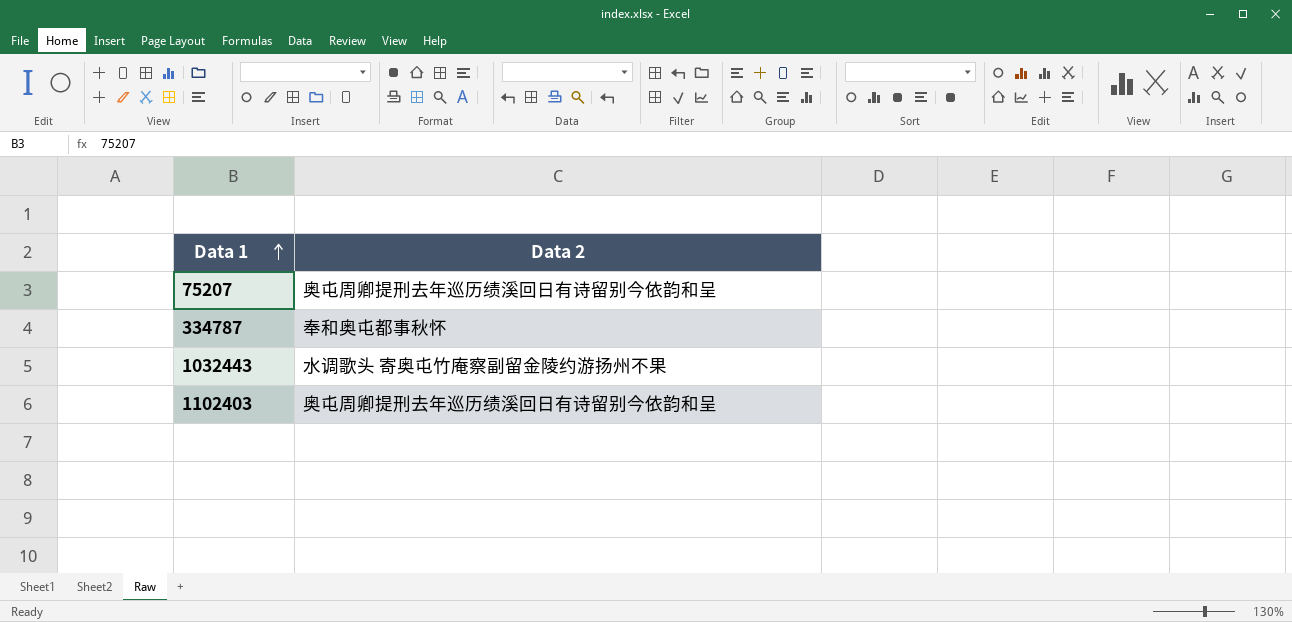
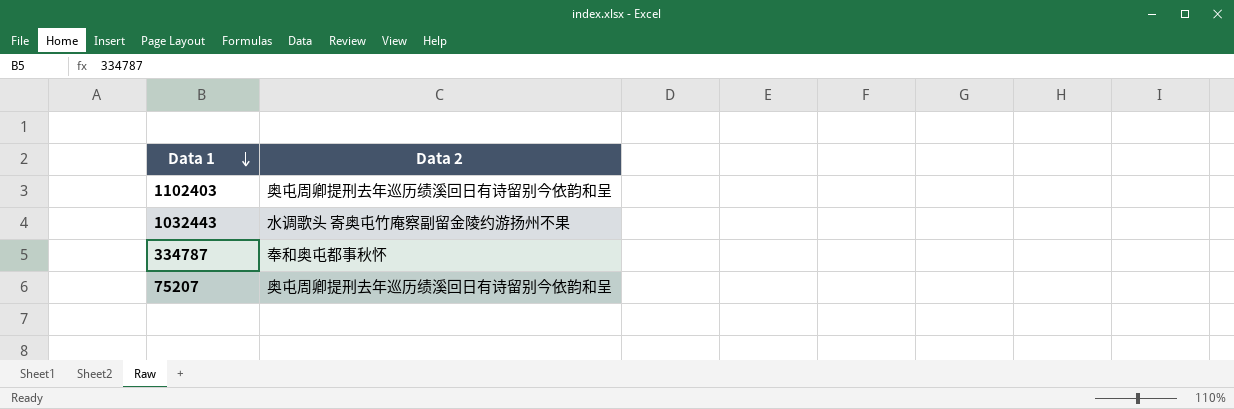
row order: Data 1 ascending -> Data 1 descending

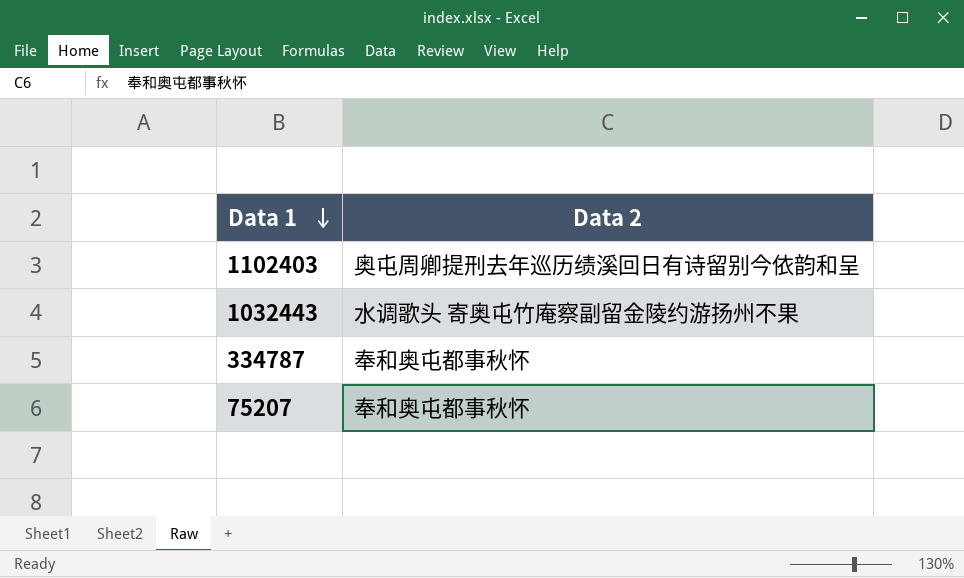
75207 | Data 2: 奥屯周卿提刑去年巡历绩溪回日有诗留别今依韵和呈 -> 奉和奥屯都事秋怀

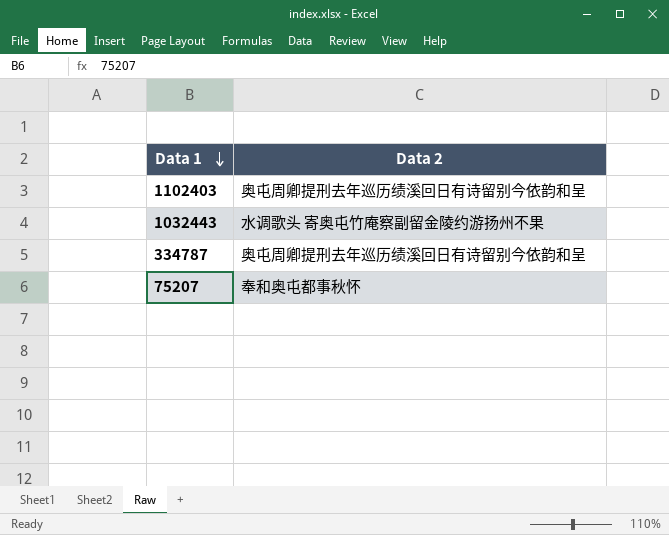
334787 | Data 2: 奉和奥屯都事秋怀 -> 奥屯周卿提刑去年巡历绩溪回日有诗留别今依韵和呈

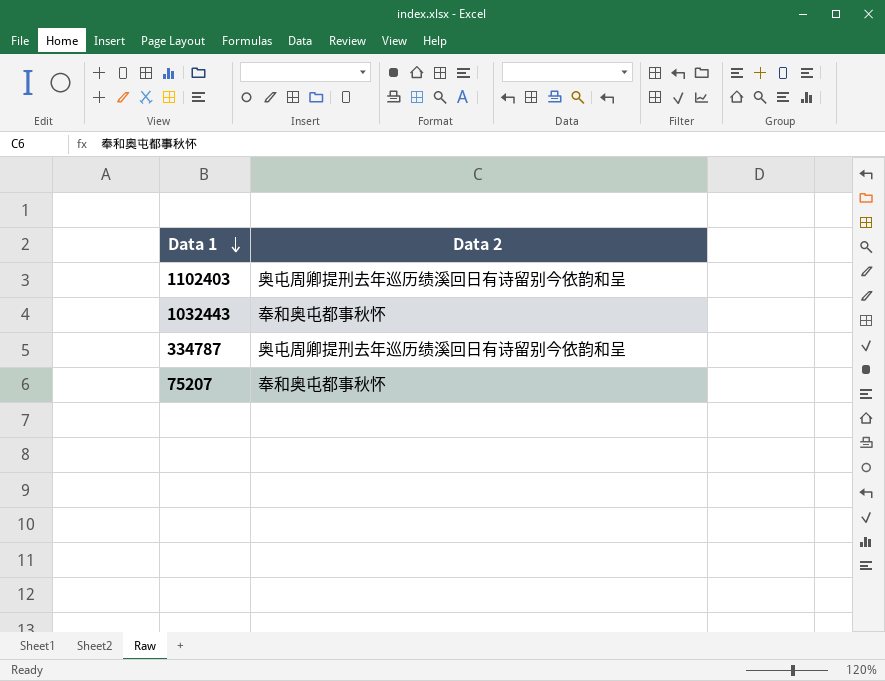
1032443 | Data 2: 水调歌头 寄奥屯竹庵察副留金陵约游扬州不果 -> 奉和奥屯都事秋怀

